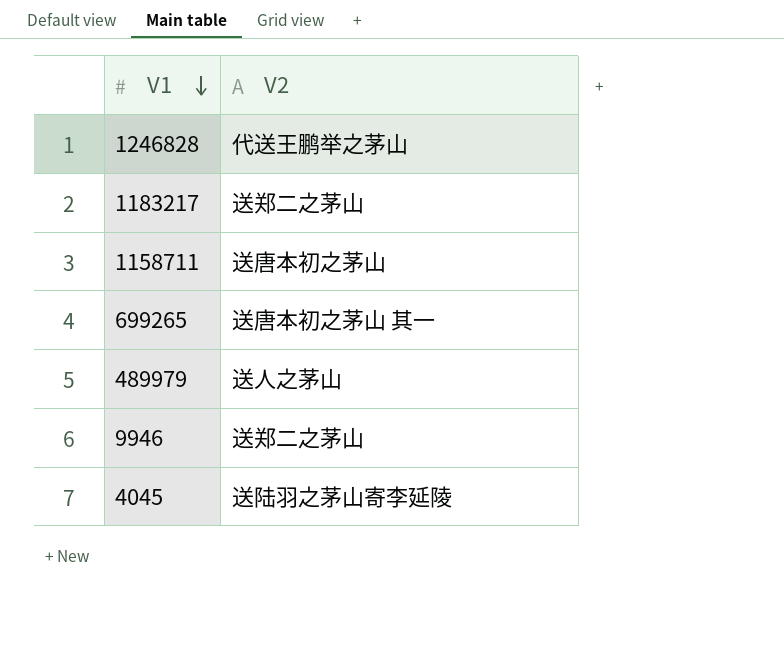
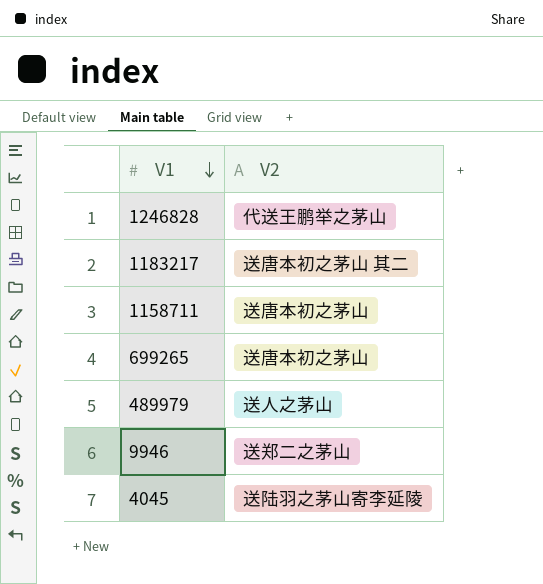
1183217 | V2: 送郑二之茅山 -> 送唐本初之茅山 其二
699265 | V2: 送唐本初之茅山 其一 -> 送唐本初之茅山

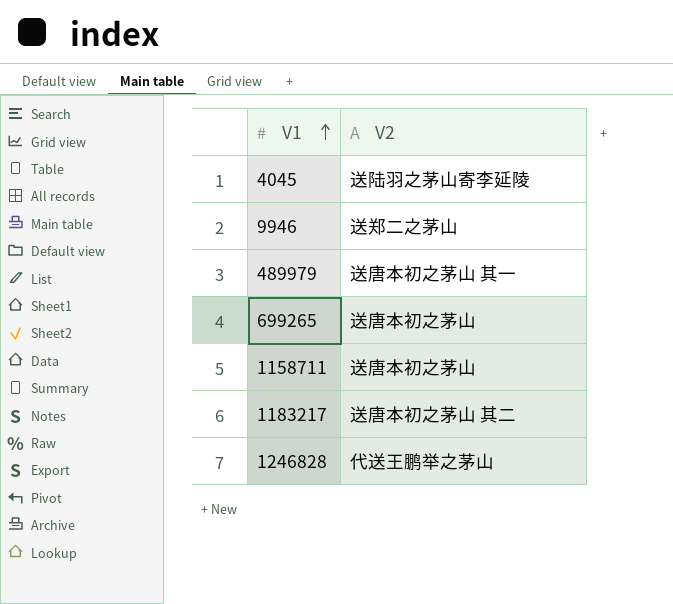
row order: V1 descending -> V1 ascending
489979 | V2: 送人之茅山 -> 送唐本初之茅山 其一

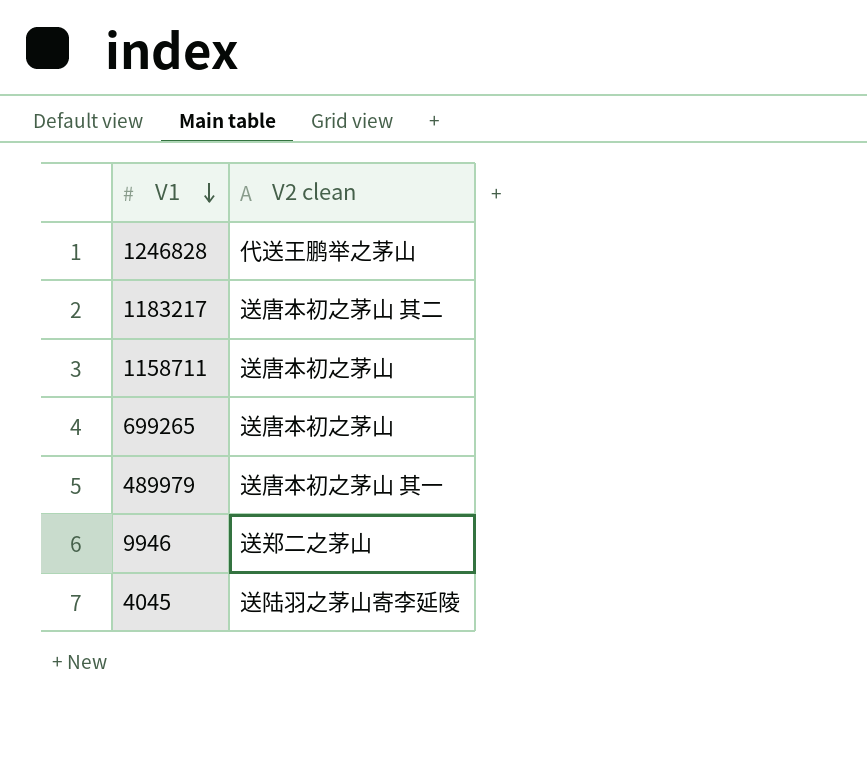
row order: V1 ascending -> V1 descending
column name: V2 -> V2 clean

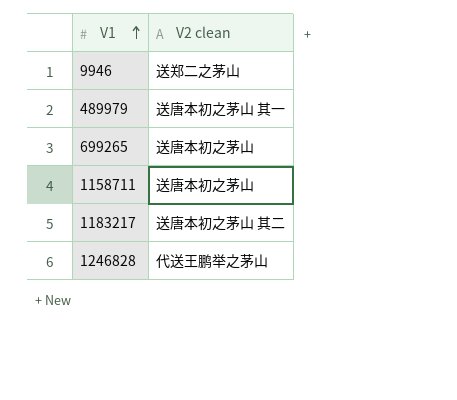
row order: V1 descending -> V1 ascending
row 4045: 送陆羽之茅山寄李延陵 -> none

